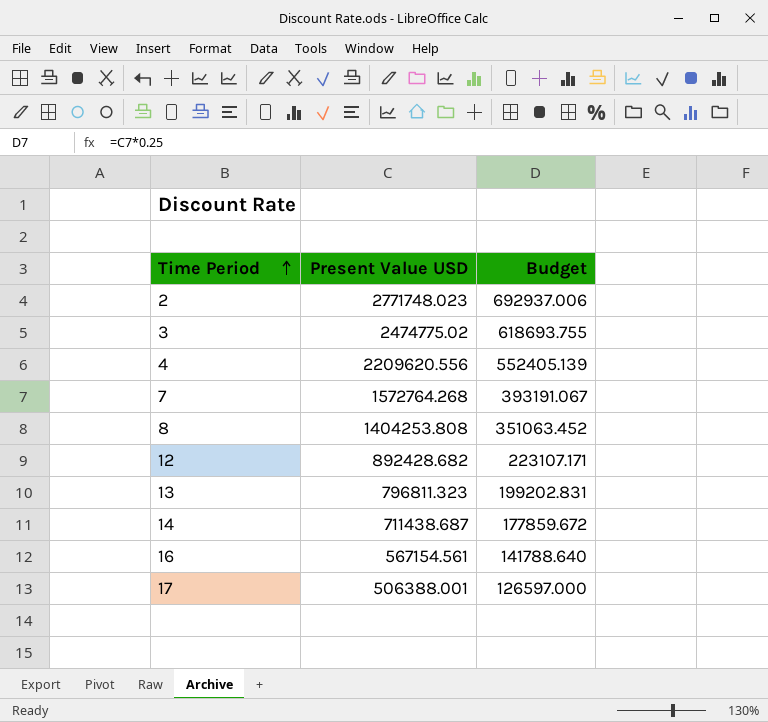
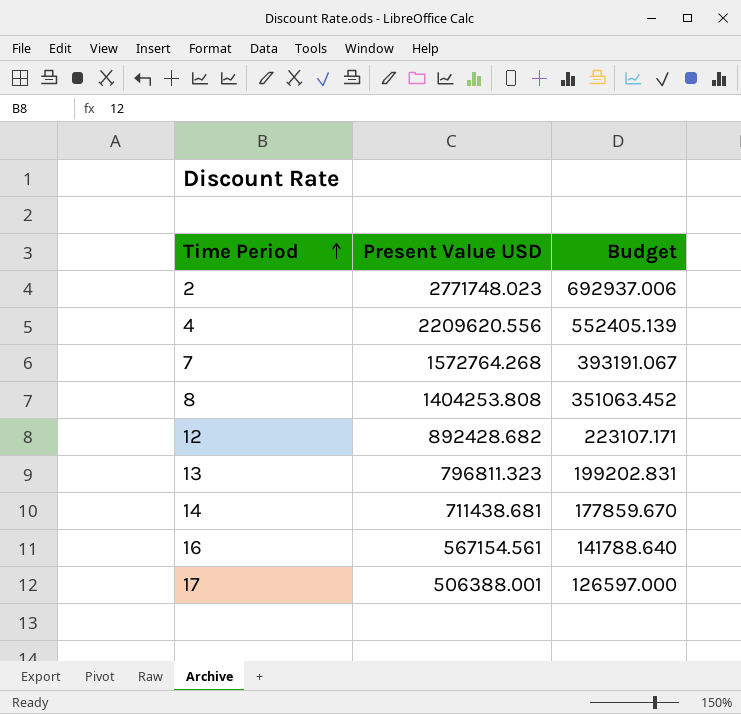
row 3: 2474775.02 | 618693.755 -> none
14 | Present Value USD: 711438.687 -> 711438.681
14 | Budget: 177859.672 -> 177859.670

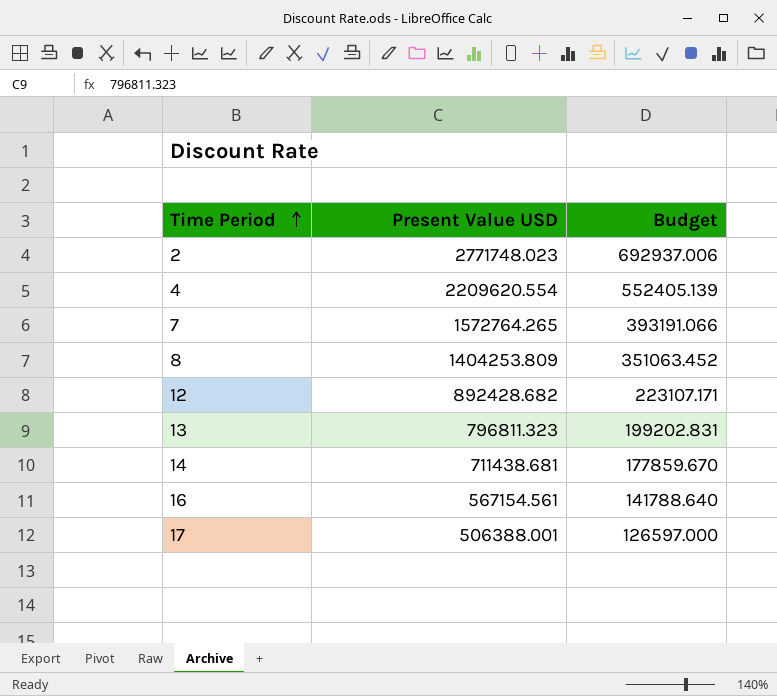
4 | Present Value USD: 2209620.556 -> 2209620.554
7 | Present Value USD: 1572764.268 -> 1572764.265
7 | Budget: 393191.067 -> 393191.066
8 | Present Value USD: 1404253.808 -> 1404253.809

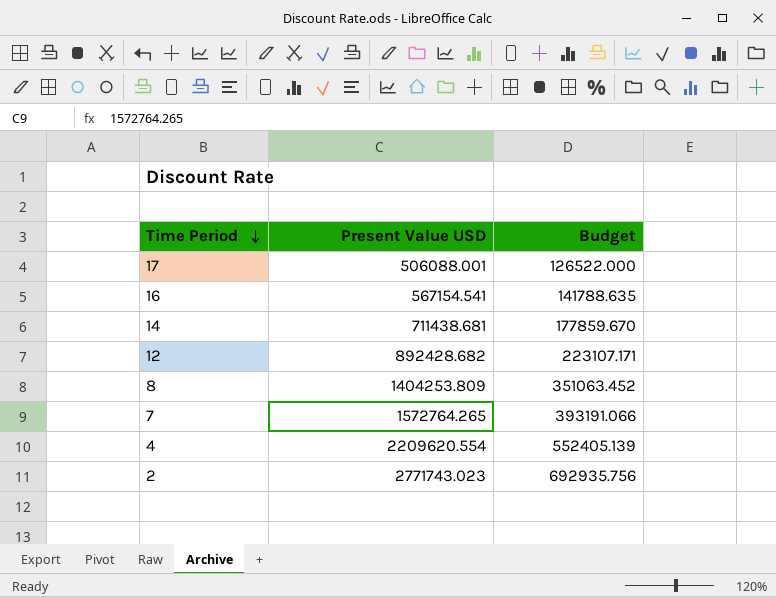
row order: Time Period ascending -> Time Period descending
row 13: 796811.323 | 199202.831 -> none
17 | Present Value USD: 506388.001 -> 506088.001
17 | Budget: 126597.000 -> 126522.000
16 | Present Value USD: 567154.561 -> 567154.541
16 | Budget: 141788.640 -> 141788.635
2 | Present Value USD: 2771748.023 -> 2771743.023
2 | Budget: 692937.006 -> 692935.756

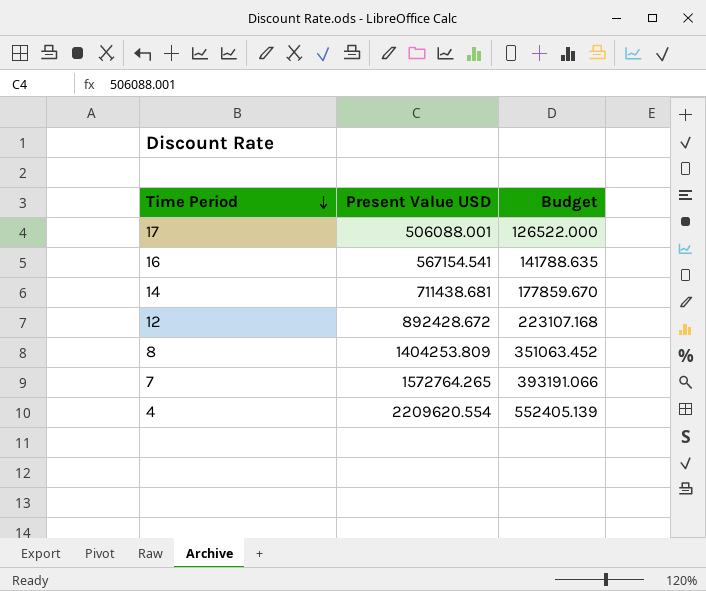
row 2: 2771743.023 | 692935.756 -> none
12 | Present Value USD: 892428.682 -> 892428.672
12 | Budget: 223107.171 -> 223107.168

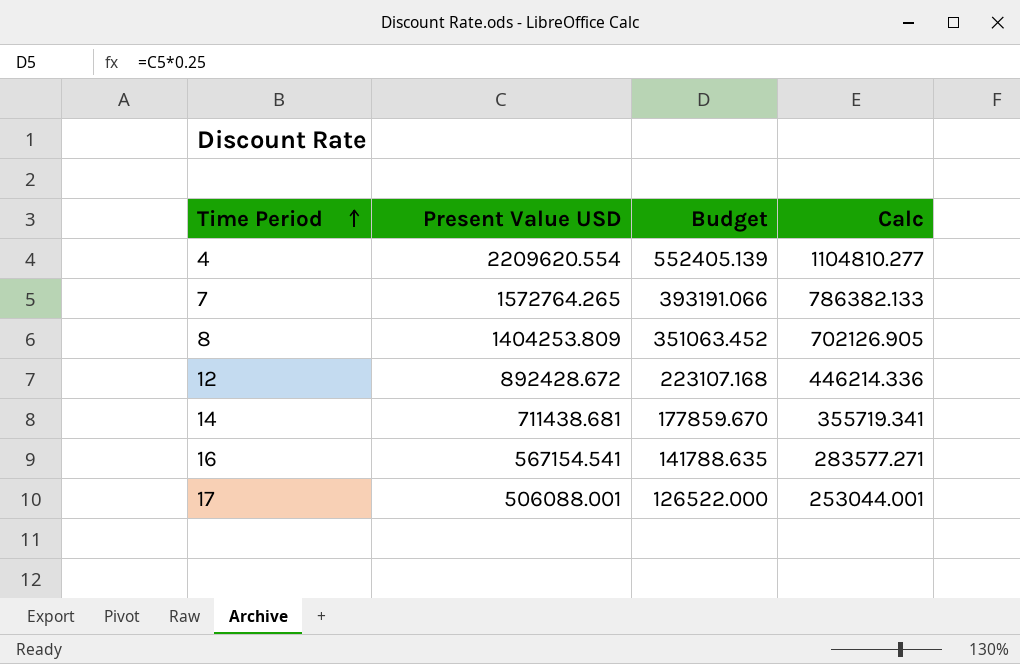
row order: Time Period descending -> Time Period ascending
column Calc | formula: none -> [Present Value USD] * 0.5

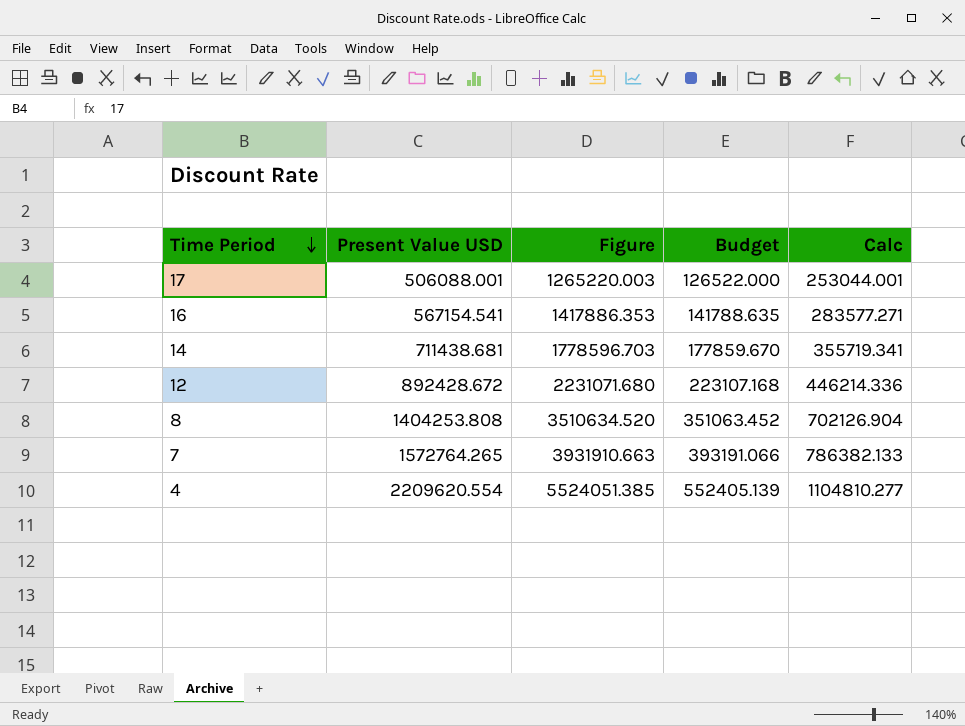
row order: Time Period ascending -> Time Period descending
column Figure | formula: none -> [Present Value USD] * 2.5
8 | Present Value USD: 1404253.809 -> 1404253.808
8 | Calc: 702126.905 -> 702126.904

